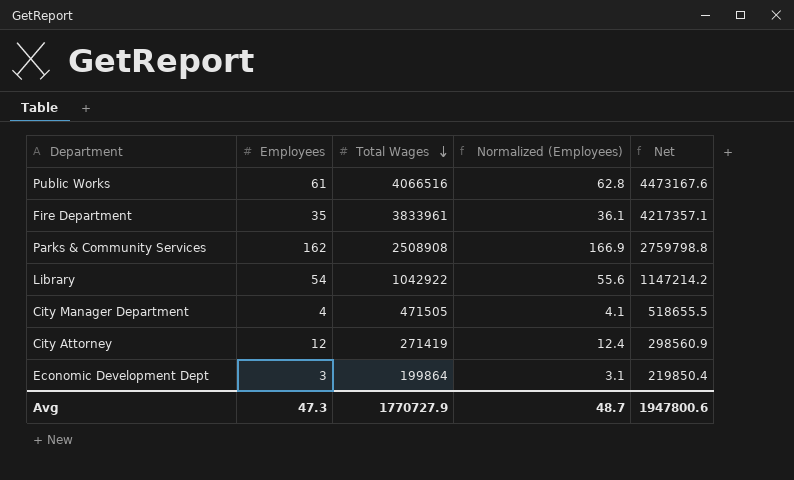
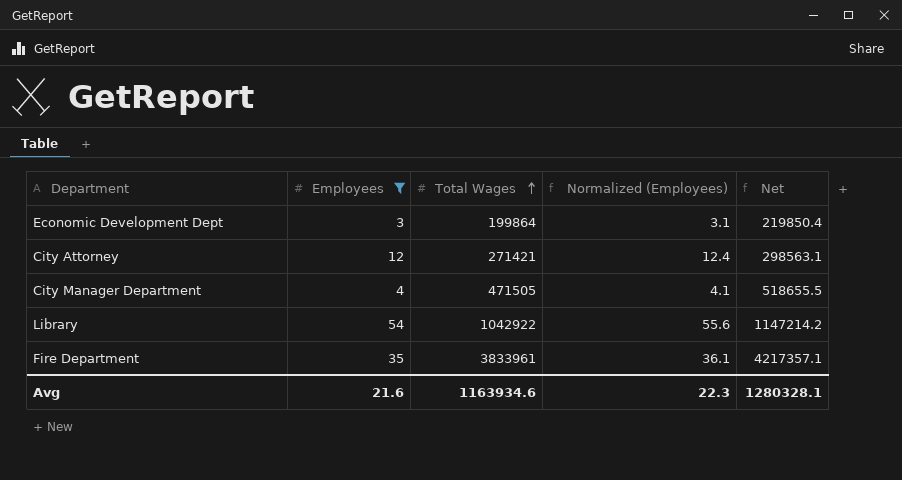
filter: none -> Employees <= 54
row order: Total Wages descending -> Total Wages ascending
City Attorney | Total Wages: 271419 -> 271421
City Attorney | Net: 298560.9 -> 298563.1
Avg | Employees: 47.3 -> 21.6
Avg | Total Wages: 1770727.9 -> 1163934.6
Avg | Normalized (Employees): 48.7 -> 22.3
Avg | Net: 1947800.6 -> 1280328.1

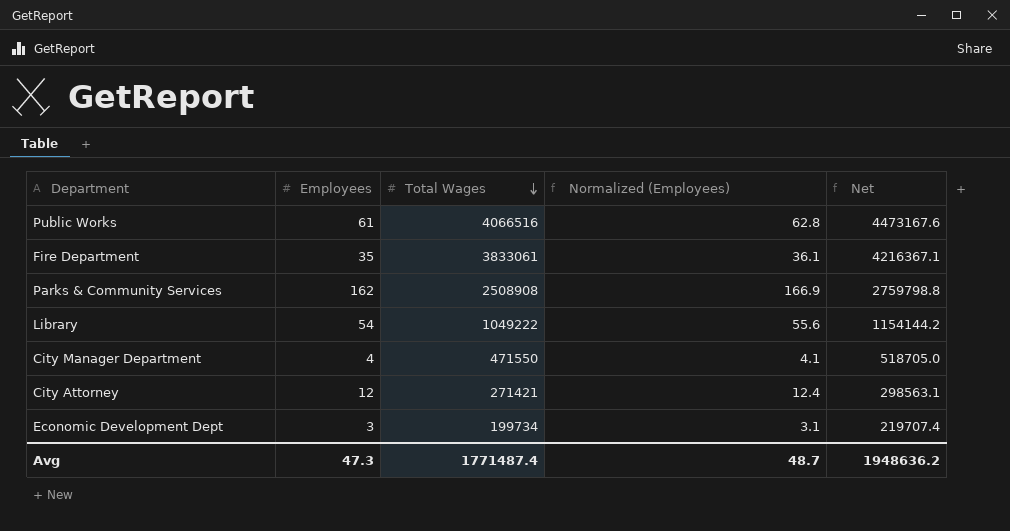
filter: Employees <= 54 -> none
row order: Total Wages ascending -> Total Wages descending
Fire Department | Total Wages: 3833961 -> 3833061
Fire Department | Net: 4217357.1 -> 4216367.1
Library | Total Wages: 1042922 -> 1049222
Library | Net: 1147214.2 -> 1154144.2
City Manager Department | Total Wages: 471505 -> 471550
City Manager Department | Net: 518655.5 -> 518705.0
Economic Development Dept | Total Wages: 199864 -> 199734
Economic Development Dept | Net: 219850.4 -> 219707.4
Avg | Employees: 21.6 -> 47.3
Avg | Total Wages: 1163934.6 -> 1771487.4
Avg | Normalized (Employees): 22.3 -> 48.7
Avg | Net: 1280328.1 -> 1948636.2

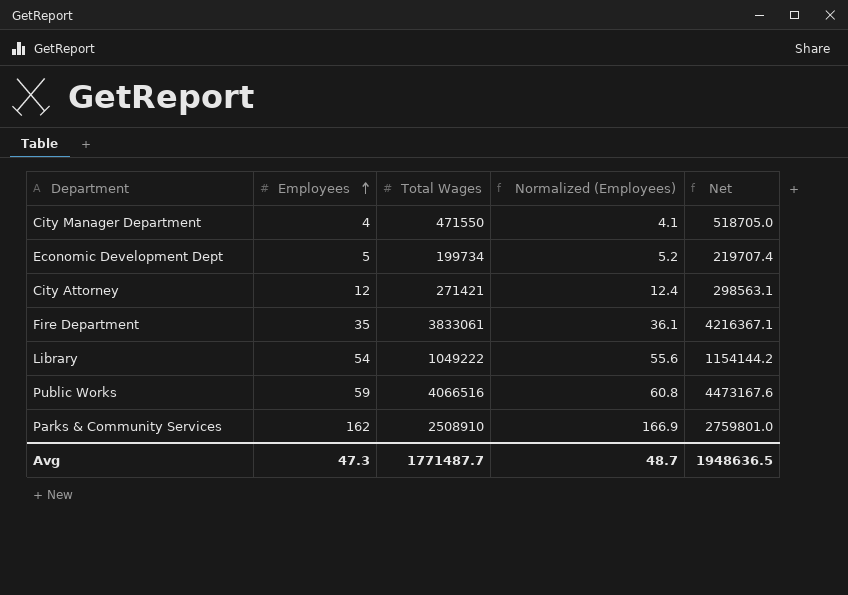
row order: Total Wages descending -> Employees ascending
Economic Development Dept | Employees: 3 -> 5
Economic Development Dept | Normalized (Employees): 3.1 -> 5.2
Public Works | Employees: 61 -> 59
Public Works | Normalized (Employees): 62.8 -> 60.8
Parks & Community Services | Total Wages: 2508908 -> 2508910
Parks & Community Services | Net: 2759798.8 -> 2759801.0
Avg | Total Wages: 1771487.4 -> 1771487.7
Avg | Net: 1948636.2 -> 1948636.5

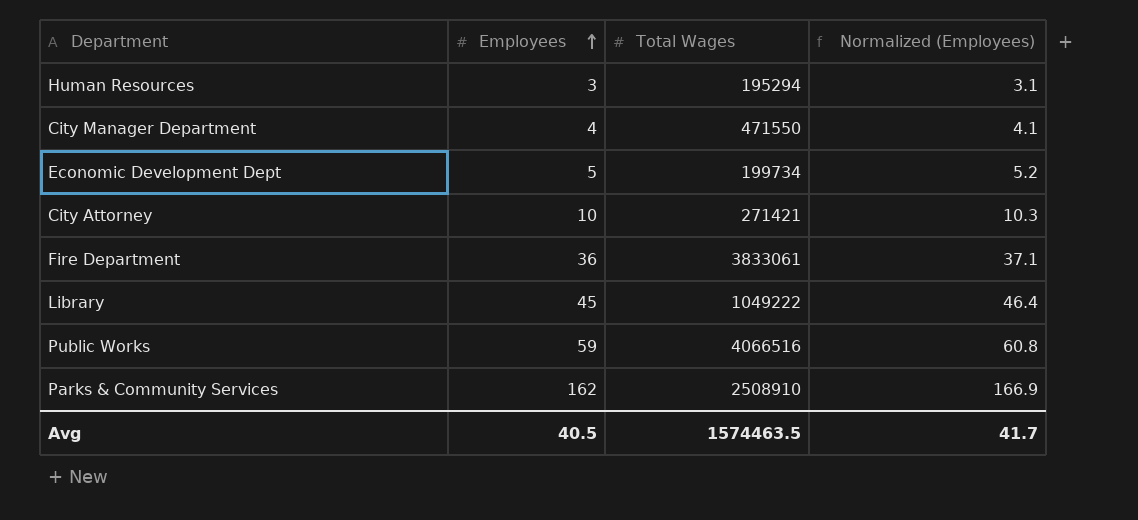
column Net | formula: [Total Wages] * 1.1 -> none
row Human Resources: none -> 3 | 195294 | 3.1
City Attorney | Employees: 12 -> 10
City Attorney | Normalized (Employees): 12.4 -> 10.3
Fire Department | Employees: 35 -> 36
Fire Department | Normalized (Employees): 36.1 -> 37.1
Library | Employees: 54 -> 45
Library | Normalized (Employees): 55.6 -> 46.4
Avg | Employees: 47.3 -> 40.5
Avg | Total Wages: 1771487.7 -> 1574463.5
Avg | Normalized (Employees): 48.7 -> 41.7

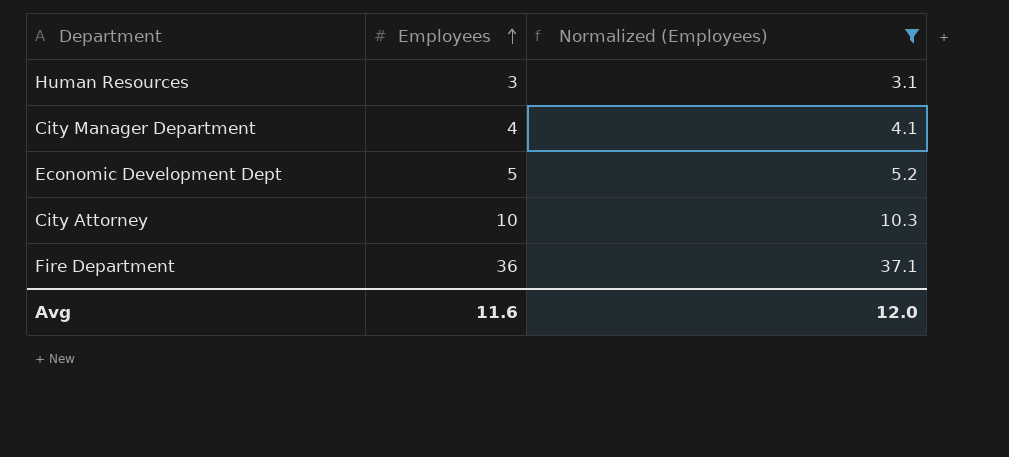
filter: none -> Normalized (Employees) <= 37.1
column Total Wages | position: 3 -> none
Avg | Employees: 40.5 -> 11.6
Avg | Normalized (Employees): 41.7 -> 12.0

